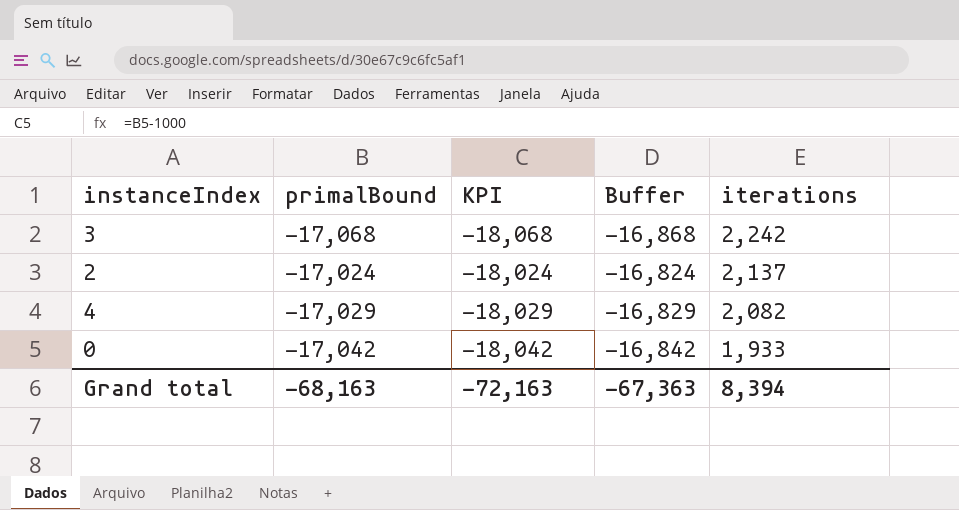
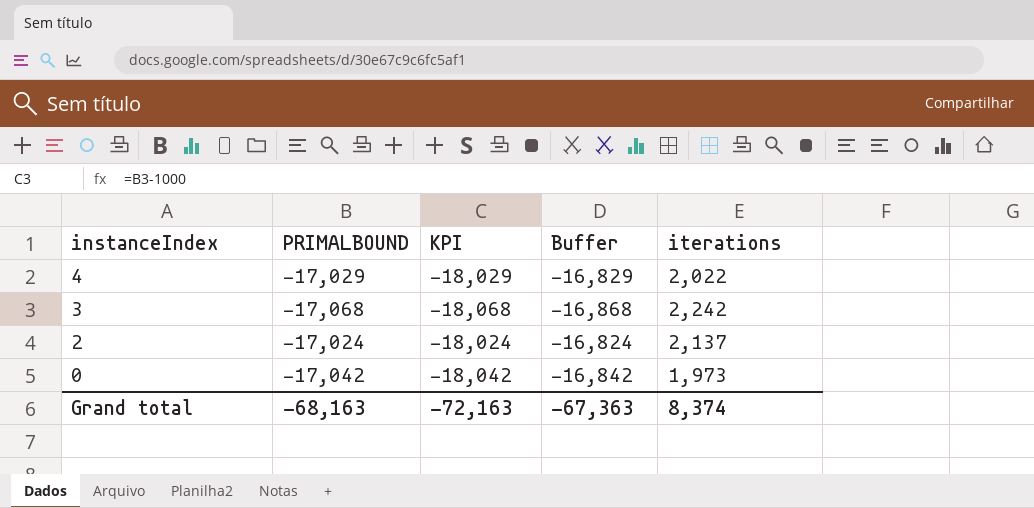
row order: iterations descending -> instanceIndex descending
column name: primalBound -> PRIMALBOUND
4 | iterations: 2,082 -> 2,022
0 | iterations: 1,933 -> 1,973
Grand total | iterations: 8,394 -> 8,374

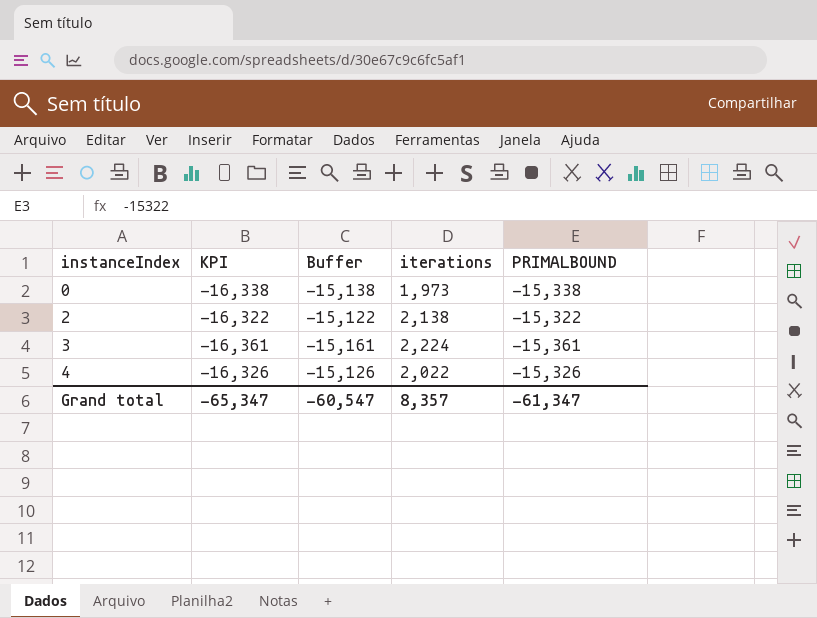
row order: instanceIndex descending -> instanceIndex ascending
column PRIMALBOUND | position: 2 -> 5
0 | KPI: -18,042 -> -16,338
0 | Buffer: -16,842 -> -15,138
0 | PRIMALBOUND: -17,042 -> -15,338
2 | KPI: -18,024 -> -16,322
2 | Buffer: -16,824 -> -15,122
2 | iterations: 2,137 -> 2,138
2 | PRIMALBOUND: -17,024 -> -15,322
3 | KPI: -18,068 -> -16,361
3 | Buffer: -16,868 -> -15,161
3 | iterations: 2,242 -> 2,224
3 | PRIMALBOUND: -17,068 -> -15,361
4 | KPI: -18,029 -> -16,326
4 | Buffer: -16,829 -> -15,126
4 | PRIMALBOUND: -17,029 -> -15,326
Grand total | KPI: -72,163 -> -65,347
Grand total | Buffer: -67,363 -> -60,547
Grand total | iterations: 8,374 -> 8,357
Grand total | PRIMALBOUND: -68,163 -> -61,347

